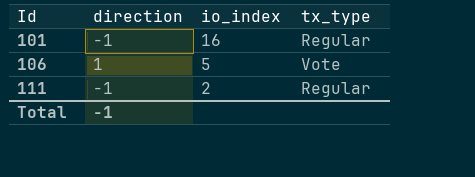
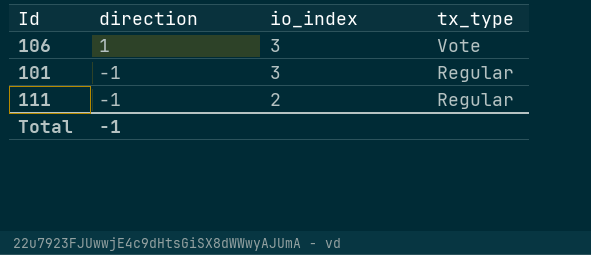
row order: Id ascending -> direction descending
106 | io_index: 5 -> 3
101 | io_index: 16 -> 3

